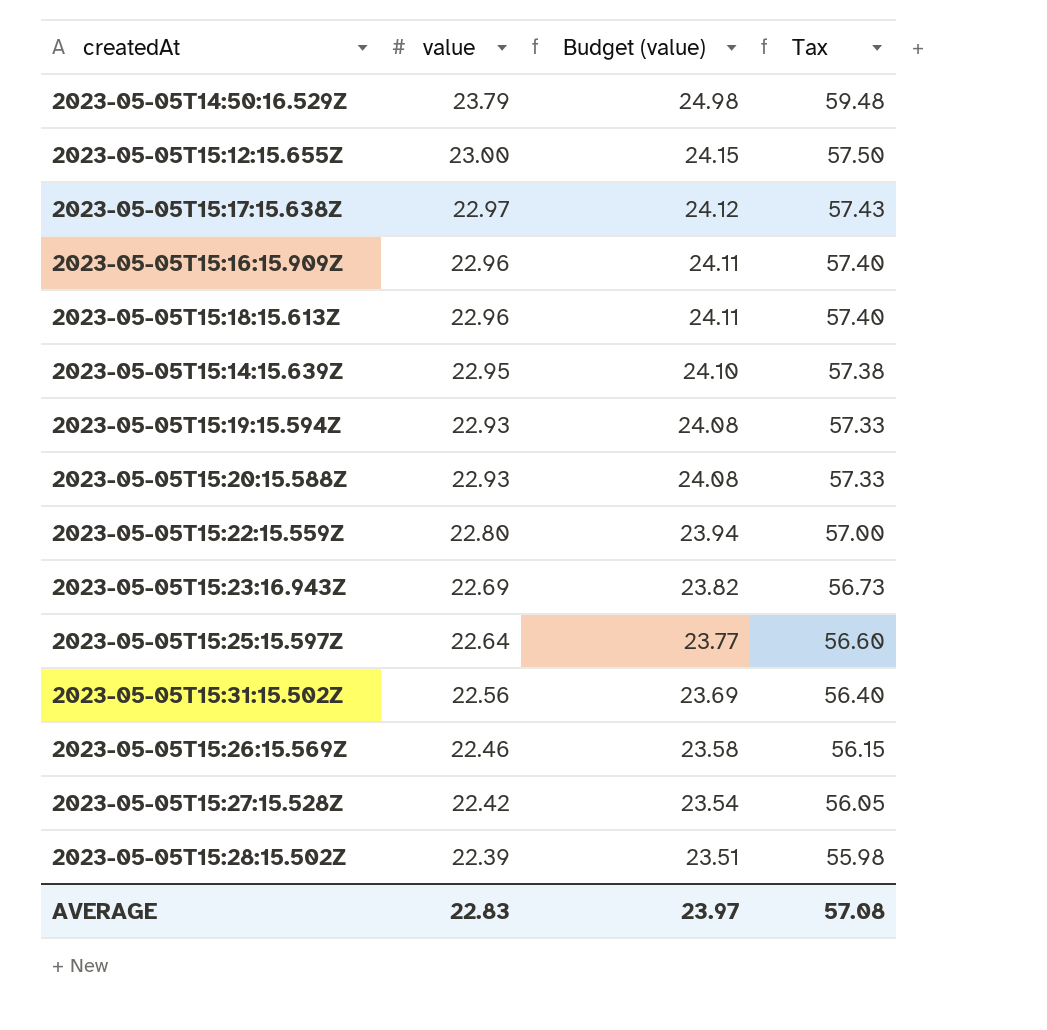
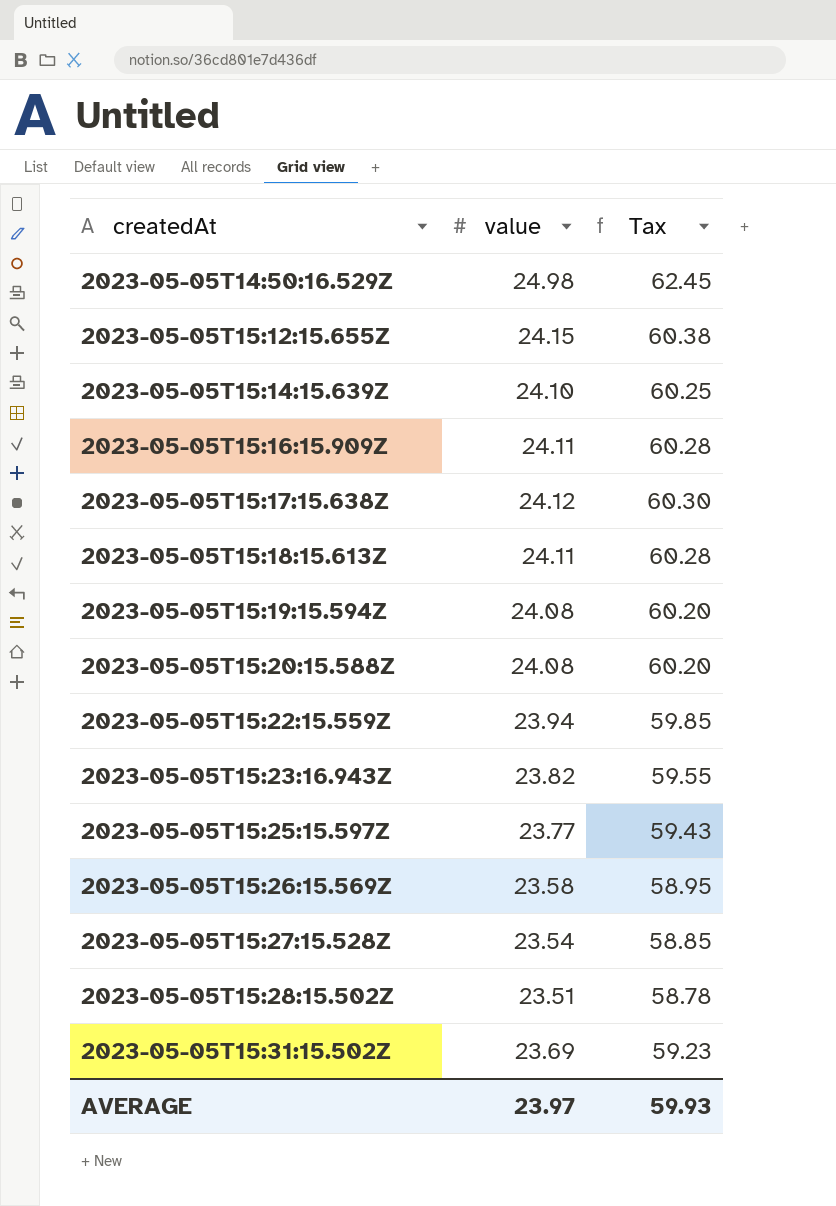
row order: value descending -> createdAt ascending
column Budget (value) | formula: [value] * 1.05 -> none
2023-05-05T14:50:16.529Z | value: 23.79 -> 24.98
2023-05-05T14:50:16.529Z | Tax: 59.48 -> 62.45
2023-05-05T15:12:15.655Z | value: 23.00 -> 24.15
2023-05-05T15:12:15.655Z | Tax: 57.50 -> 60.38
2023-05-05T15:14:15.639Z | value: 22.95 -> 24.10
2023-05-05T15:14:15.639Z | Tax: 57.38 -> 60.25
2023-05-05T15:16:15.909Z | value: 22.96 -> 24.11
2023-05-05T15:16:15.909Z | Tax: 57.40 -> 60.28
2023-05-05T15:17:15.638Z | value: 22.97 -> 24.12
2023-05-05T15:17:15.638Z | Tax: 57.43 -> 60.30
2023-05-05T15:18:15.613Z | value: 22.96 -> 24.11
2023-05-05T15:18:15.613Z | Tax: 57.40 -> 60.28
2023-05-05T15:19:15.594Z | value: 22.93 -> 24.08
2023-05-05T15:19:15.594Z | Tax: 57.33 -> 60.20
2023-05-05T15:20:15.588Z | value: 22.93 -> 24.08
2023-05-05T15:20:15.588Z | Tax: 57.33 -> 60.20
2023-05-05T15:22:15.559Z | value: 22.80 -> 23.94
2023-05-05T15:22:15.559Z | Tax: 57.00 -> 59.85
2023-05-05T15:23:16.943Z | value: 22.69 -> 23.82
2023-05-05T15:23:16.943Z | Tax: 56.73 -> 59.55
2023-05-05T15:25:15.597Z | value: 22.64 -> 23.77
2023-05-05T15:25:15.597Z | Tax: 56.60 -> 59.43
2023-05-05T15:26:15.569Z | value: 22.46 -> 23.58
2023-05-05T15:26:15.569Z | Tax: 56.15 -> 58.95
2023-05-05T15:27:15.528Z | value: 22.42 -> 23.54
2023-05-05T15:27:15.528Z | Tax: 56.05 -> 58.85
2023-05-05T15:28:15.502Z | value: 22.39 -> 23.51
2023-05-05T15:28:15.502Z | Tax: 55.98 -> 58.78
2023-05-05T15:31:15.502Z | value: 22.56 -> 23.69
2023-05-05T15:31:15.502Z | Tax: 56.40 -> 59.23
AVERAGE | value: 22.83 -> 23.97
AVERAGE | Tax: 57.08 -> 59.93

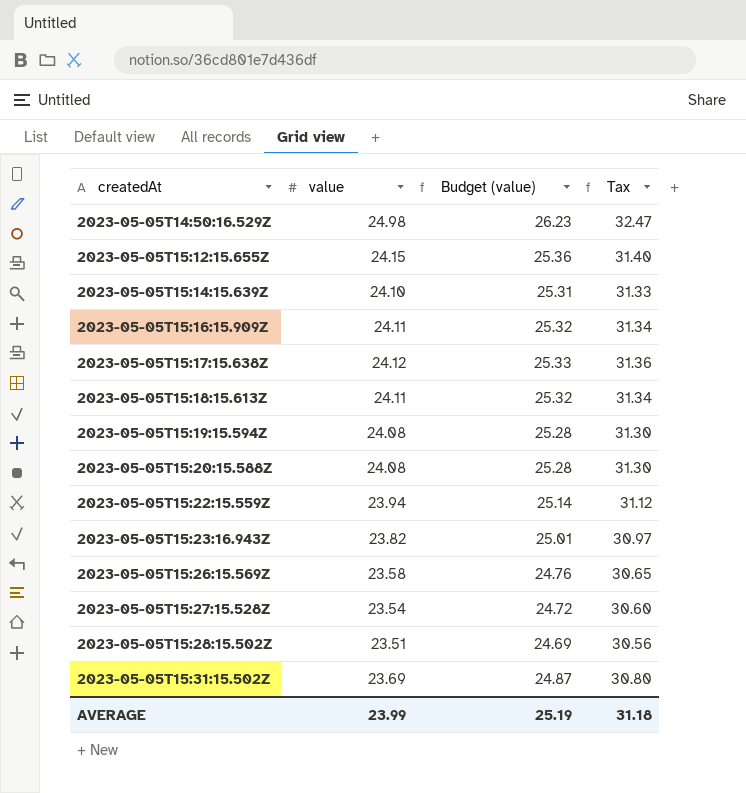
column Budget (value) | formula: none -> [value] * 1.05
column Tax | formula: [value] * 2.5 -> [value] * 1.3
row 2023-05-05T15:25:15.597Z: 23.77 | 59.43 -> none
AVERAGE | value: 23.97 -> 23.99
AVERAGE | Tax: 59.93 -> 31.18

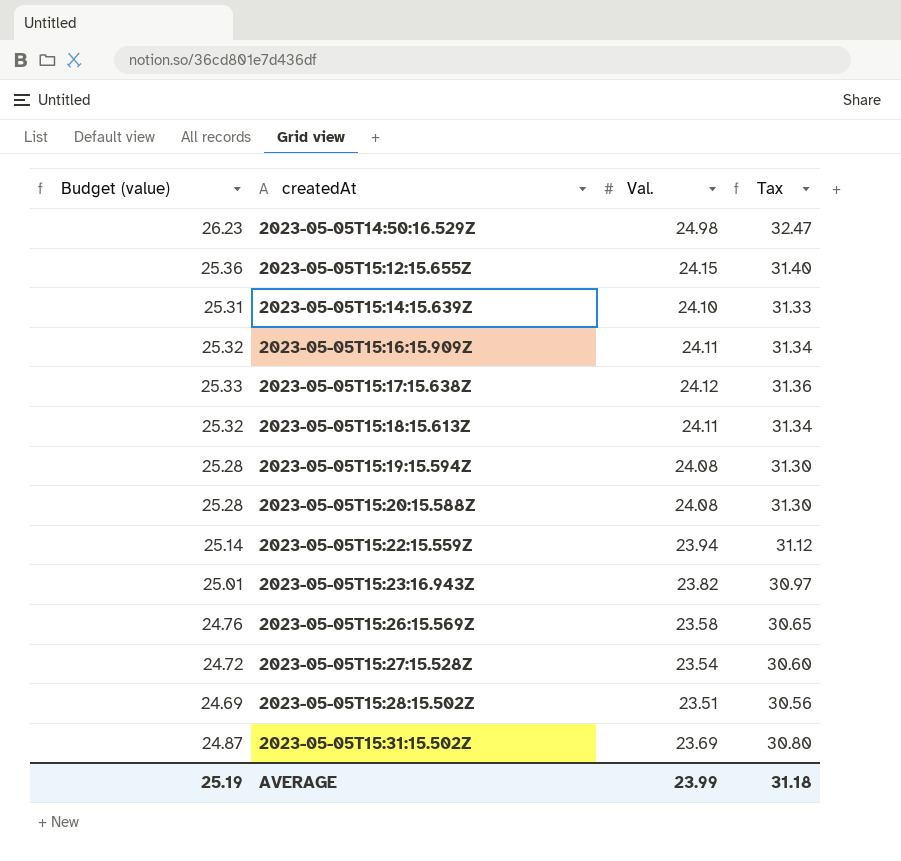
column Budget (value) | position: 3 -> 1
column name: value -> Val.

